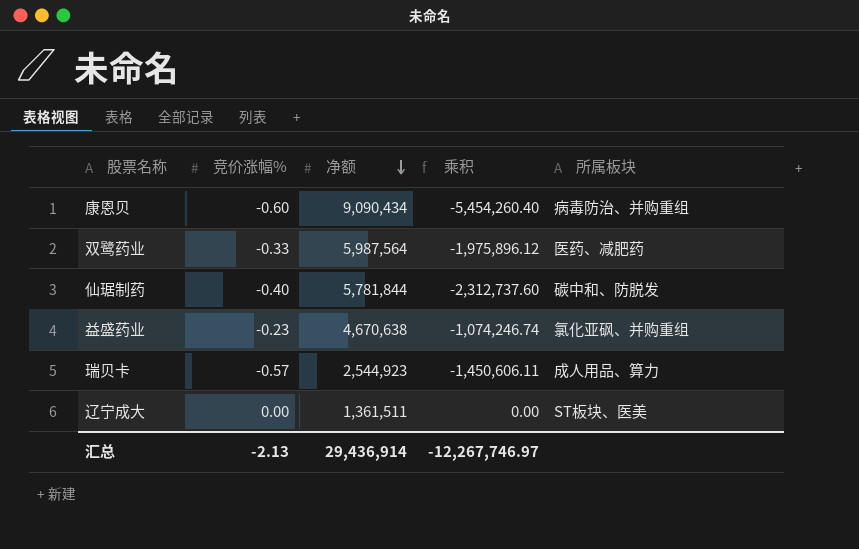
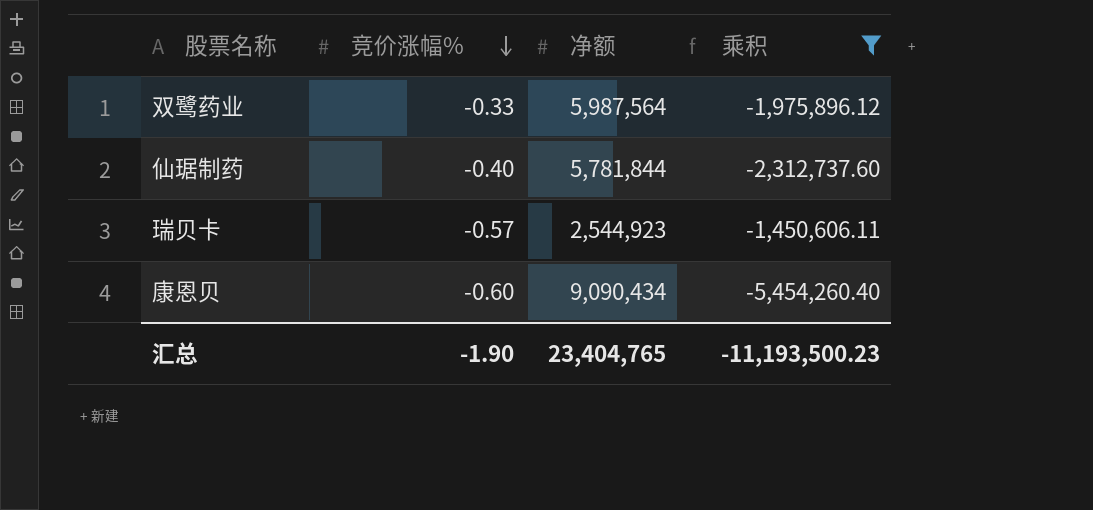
filter: none -> 乘积 <= -1,450,606.11
row order: 净额 descending -> 竞价涨幅% descending
column 所属板块 | position: 5 -> none
汇总 | 竞价涨幅%: -2.13 -> -1.90
汇总 | 净额: 29,436,914 -> 23,404,765
汇总 | 乘积: -12,267,746.97 -> -11,193,500.23

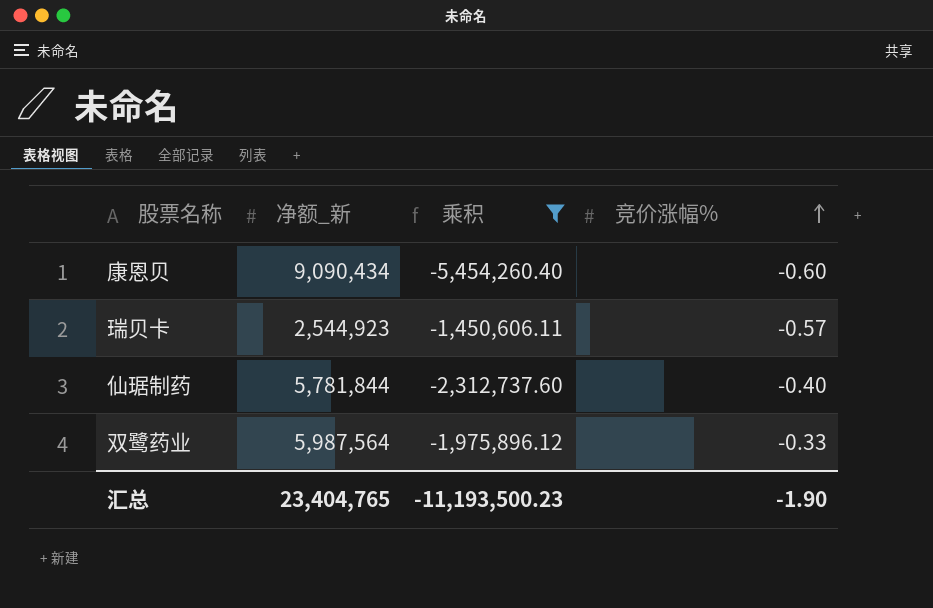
row order: 竞价涨幅% descending -> 竞价涨幅% ascending
column name: 净额 -> 净额_新
column 竞价涨幅% | position: 2 -> 4

